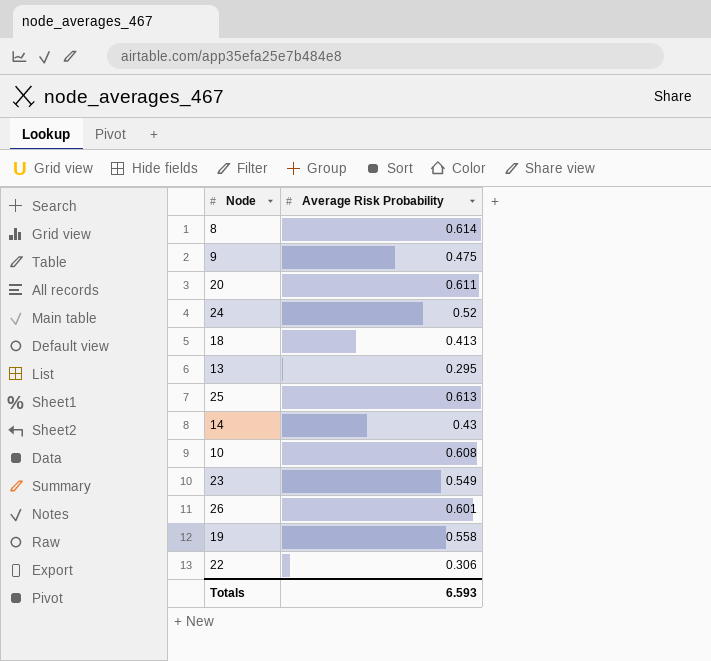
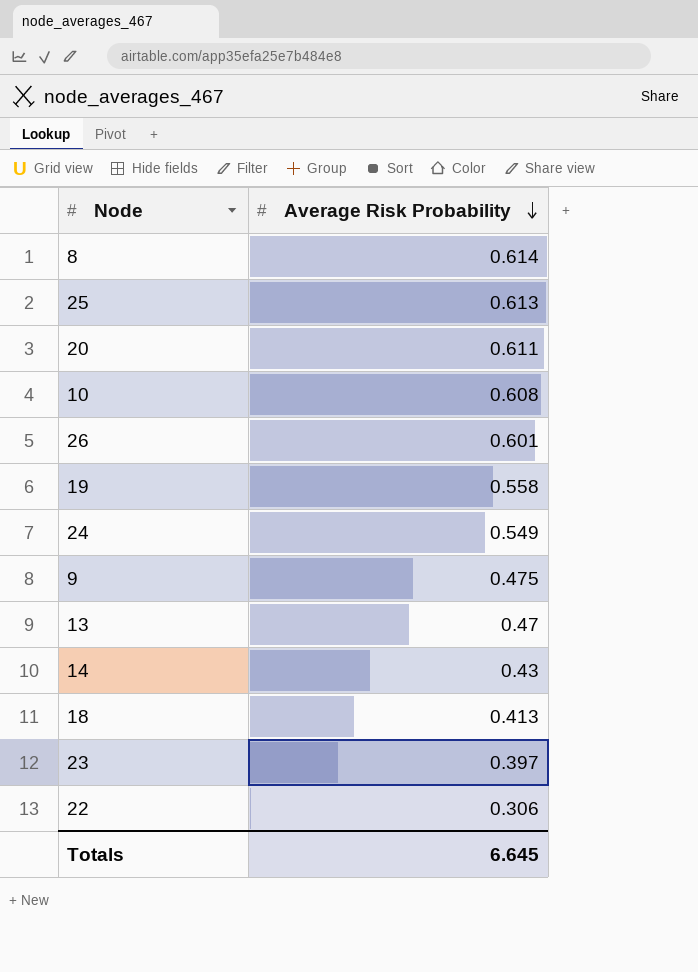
row order: none -> Average Risk Probability descending
24 | Average Risk Probability: 0.52 -> 0.549
13 | Average Risk Probability: 0.295 -> 0.47
23 | Average Risk Probability: 0.549 -> 0.397
Totals | Average Risk Probability: 6.593 -> 6.645

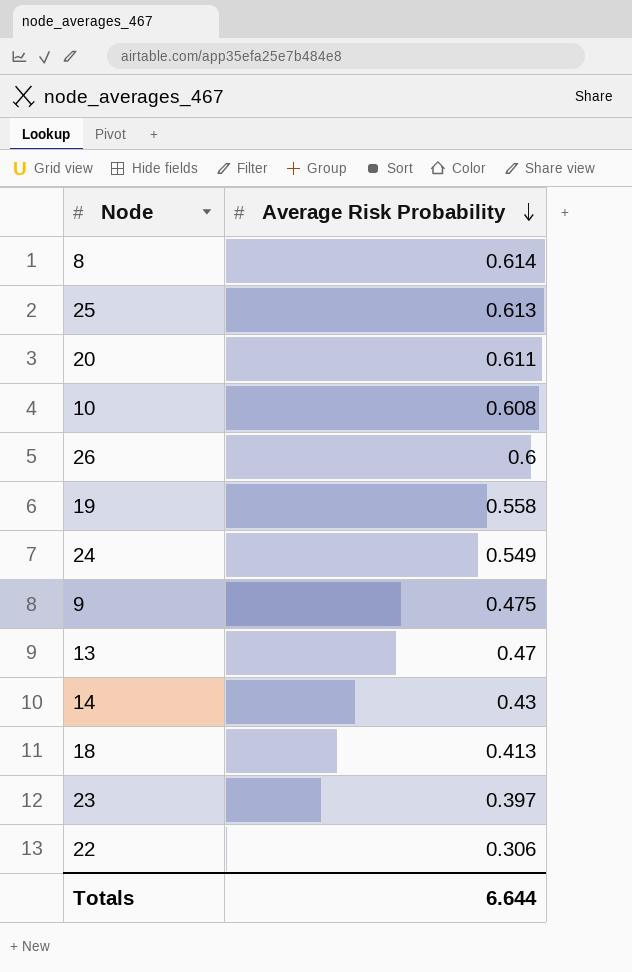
26 | Average Risk Probability: 0.601 -> 0.6
Totals | Average Risk Probability: 6.645 -> 6.644

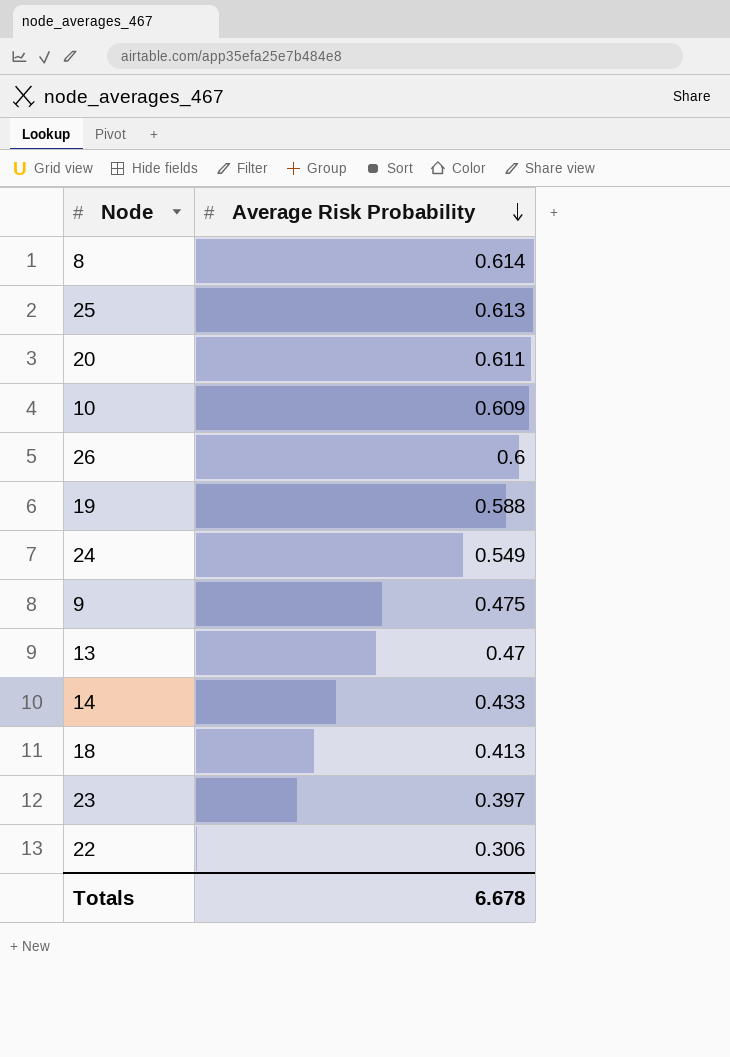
10 | Average Risk Probability: 0.608 -> 0.609
19 | Average Risk Probability: 0.558 -> 0.588
14 | Average Risk Probability: 0.43 -> 0.433
Totals | Average Risk Probability: 6.644 -> 6.678

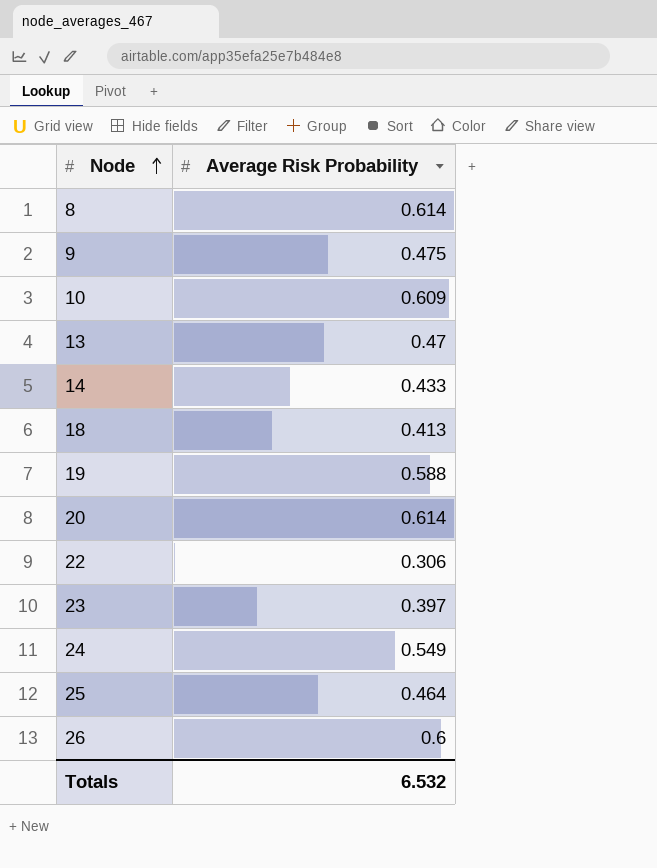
row order: Average Risk Probability descending -> Node ascending
20 | Average Risk Probability: 0.611 -> 0.614
25 | Average Risk Probability: 0.613 -> 0.464
Totals | Average Risk Probability: 6.678 -> 6.532

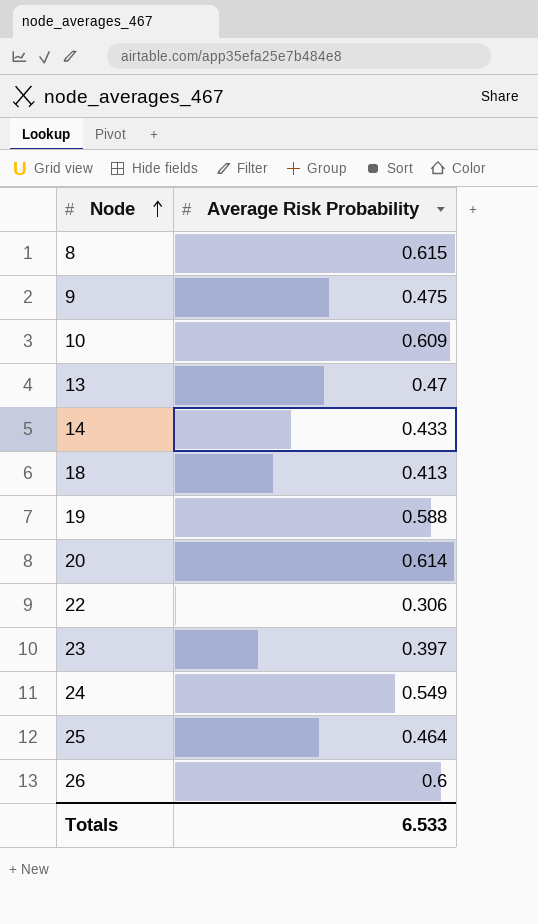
8 | Average Risk Probability: 0.614 -> 0.615
Totals | Average Risk Probability: 6.532 -> 6.533

